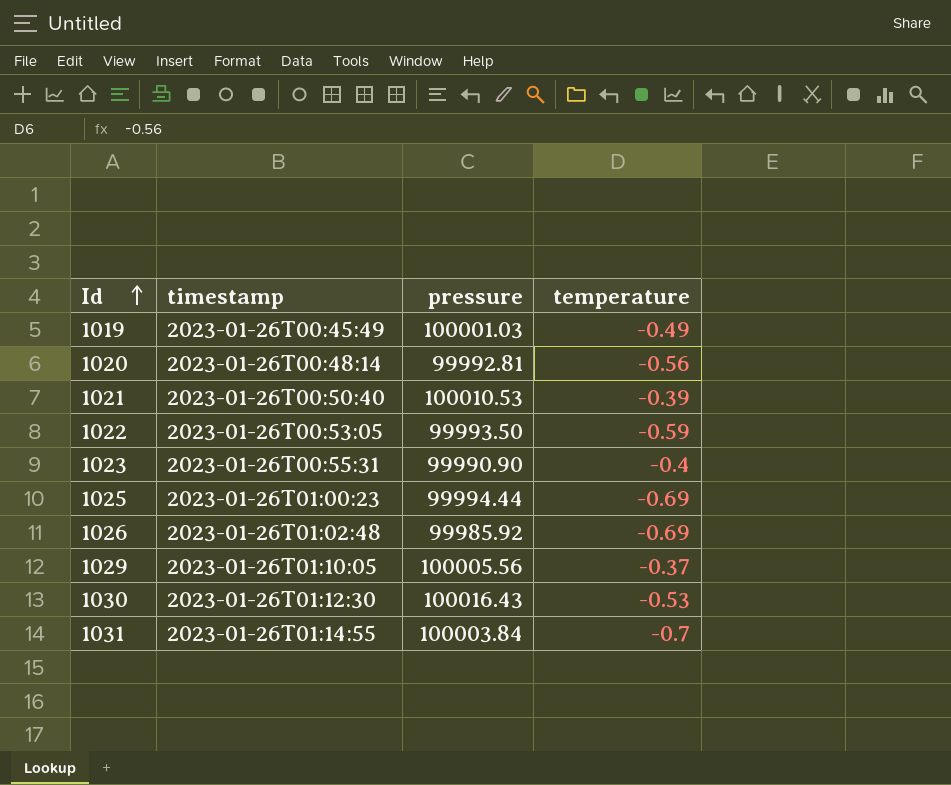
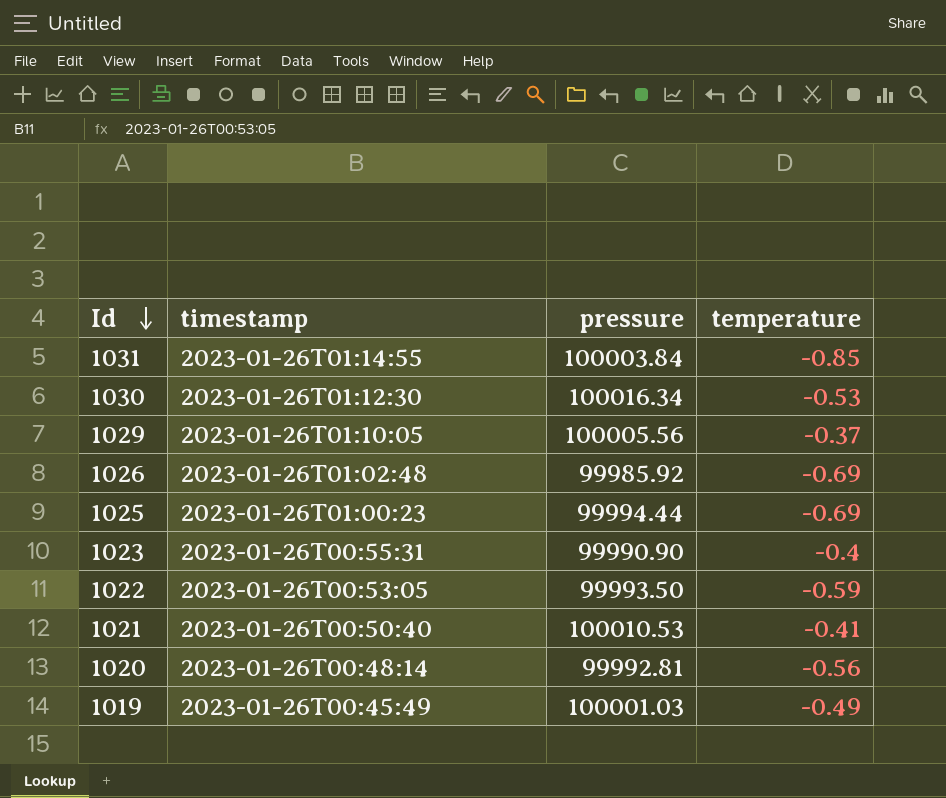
row order: Id ascending -> Id descending
1031 | temperature: -0.7 -> -0.85
1030 | pressure: 100016.43 -> 100016.34
1021 | temperature: -0.39 -> -0.41

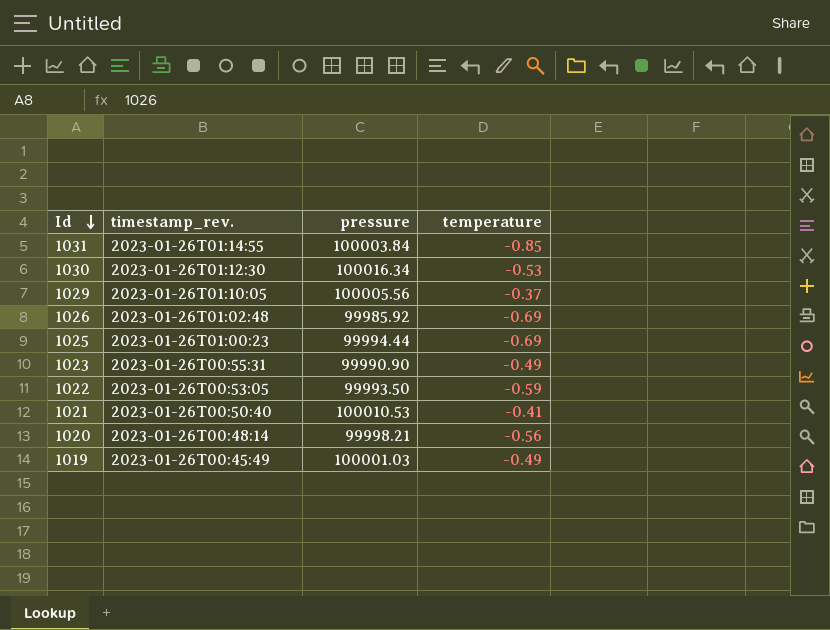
column name: timestamp -> timestamp_rev.
1023 | temperature: -0.4 -> -0.49
1020 | pressure: 99992.81 -> 99998.21

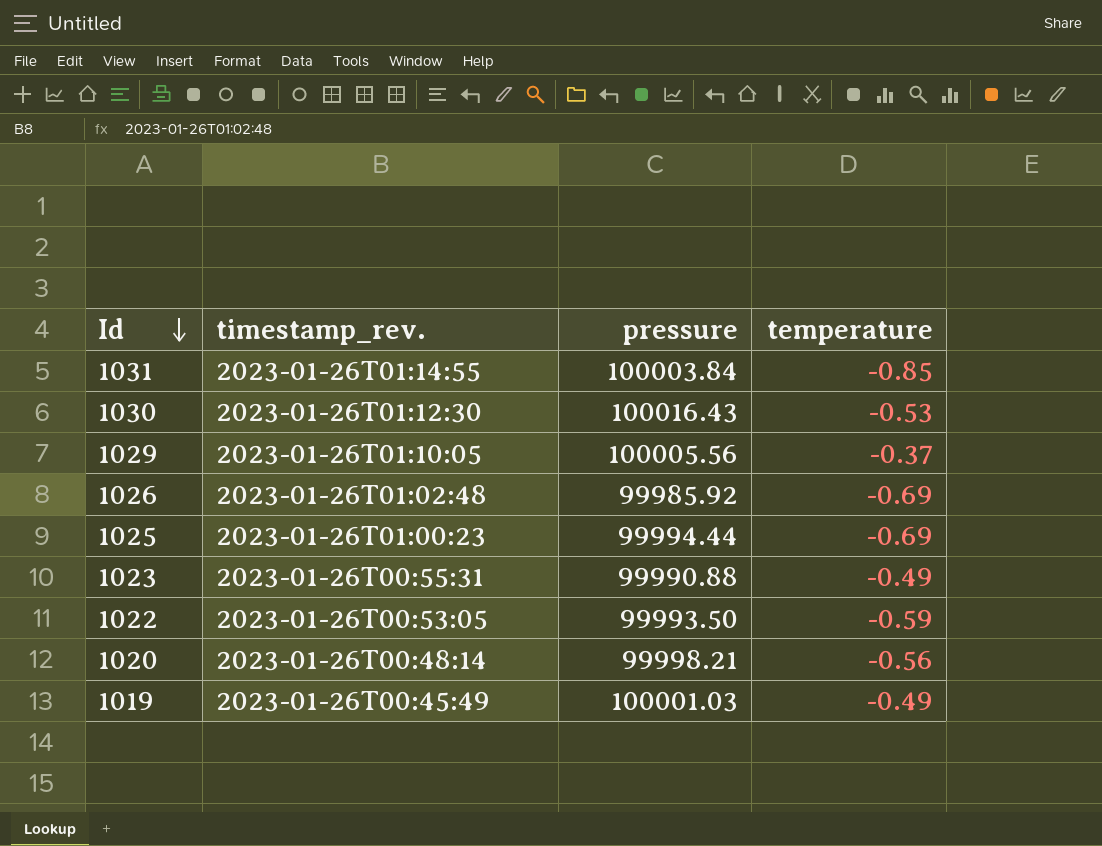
row 1021: 2023-01-26T00:50:40 | 100010.53 | -0.41 -> none
1030 | pressure: 100016.34 -> 100016.43
1023 | pressure: 99990.90 -> 99990.88

